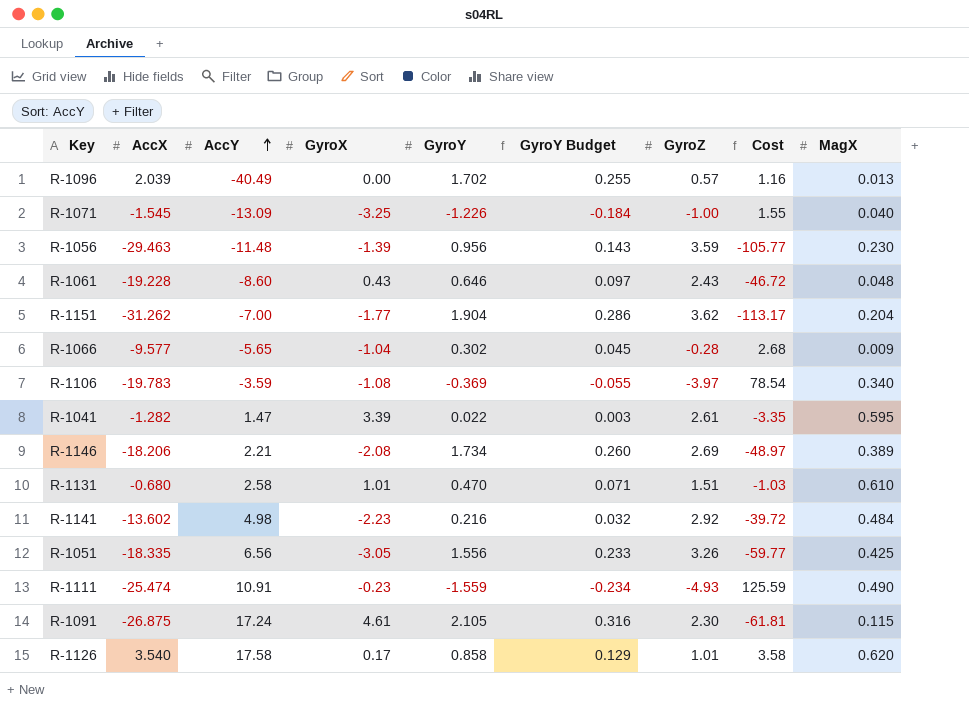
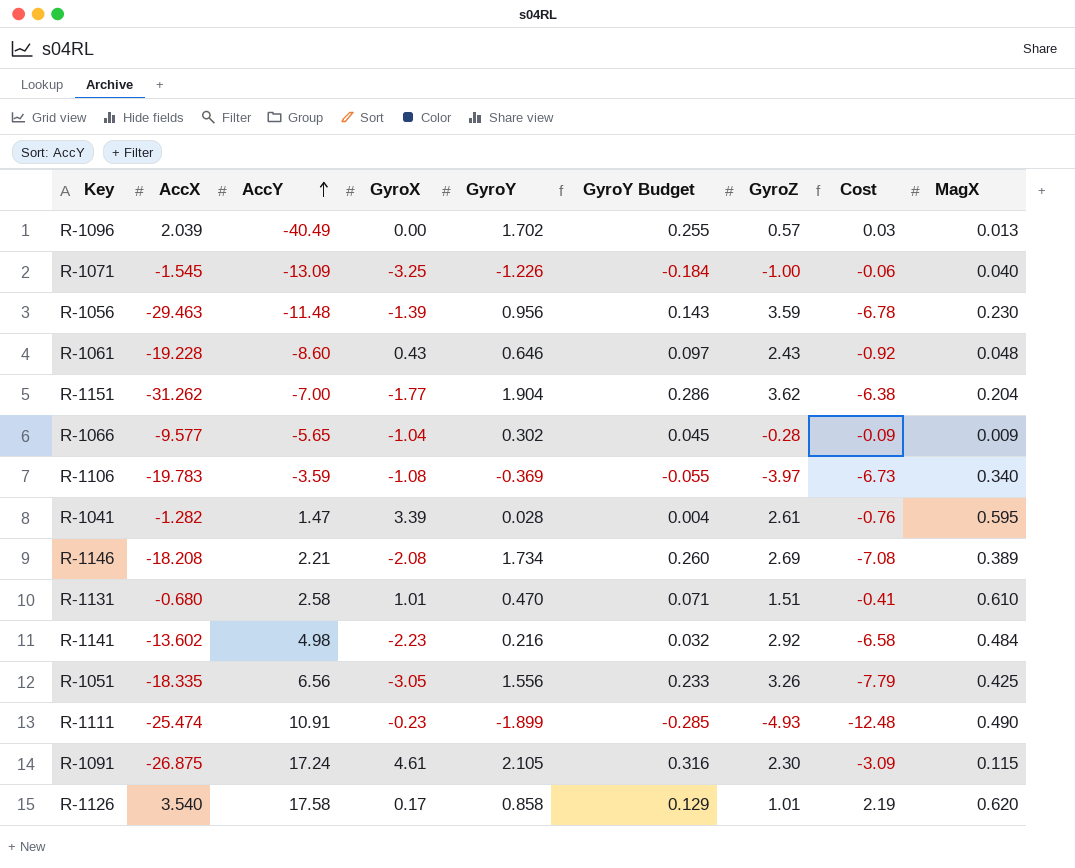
column Cost | formula: [AccX] * [GyroZ] -> [AccX] * [MagX]
R-1041 | GyroY: 0.022 -> 0.028
R-1041 | GyroY Budget: 0.003 -> 0.004
R-1146 | AccX: -18.206 -> -18.208
R-1111 | GyroY: -1.559 -> -1.899
R-1111 | GyroY Budget: -0.234 -> -0.285

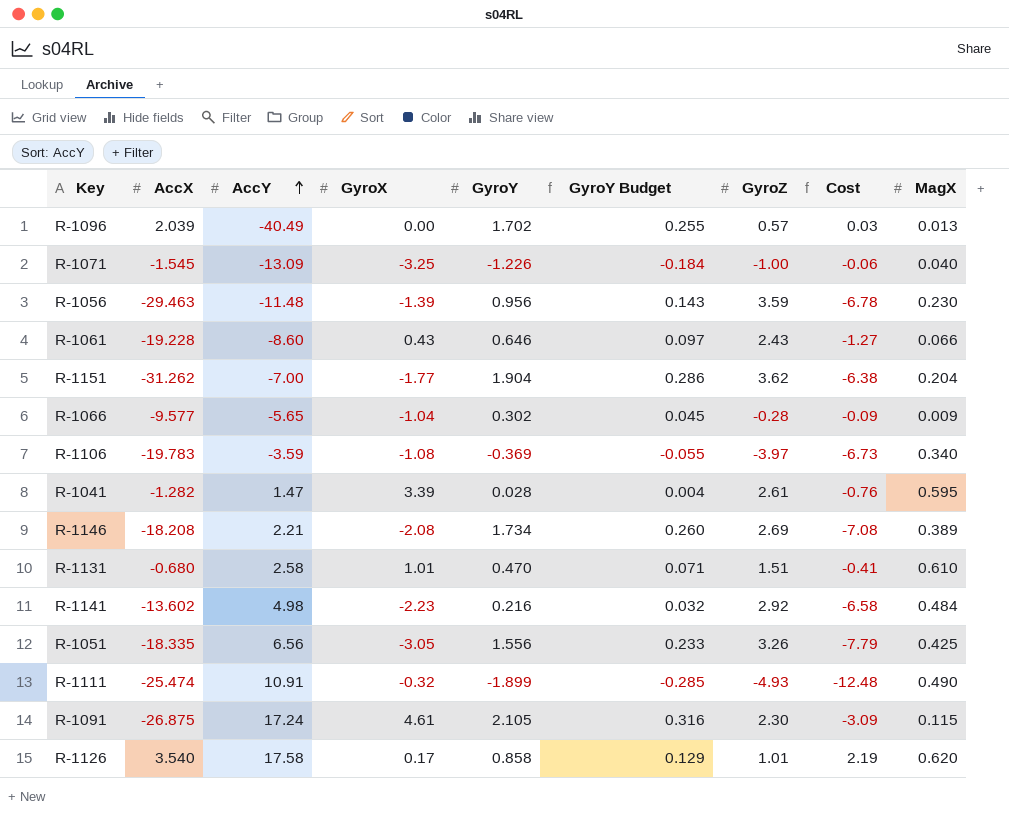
R-1061 | Cost: -0.92 -> -1.27
R-1061 | MagX: 0.048 -> 0.066
R-1111 | GyroX: -0.23 -> -0.32

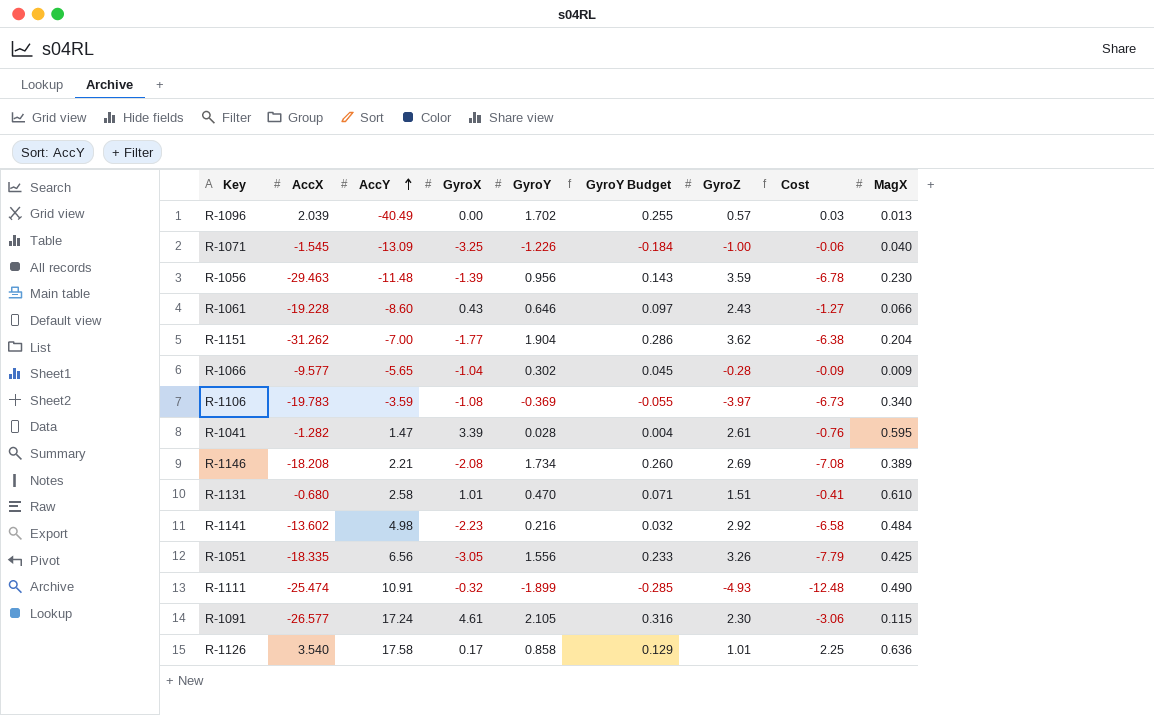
R-1091 | AccX: -26.875 -> -26.577
R-1091 | Cost: -3.09 -> -3.06
R-1126 | Cost: 2.19 -> 2.25
R-1126 | MagX: 0.620 -> 0.636

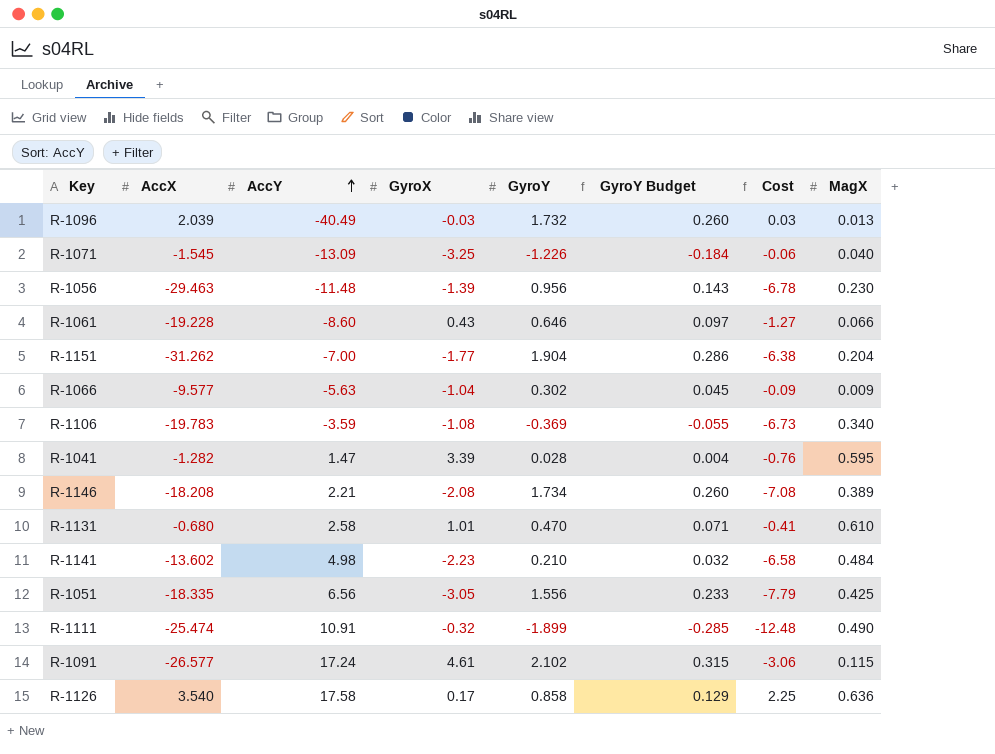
column GyroZ | position: 7 -> none
R-1096 | GyroX: 0.00 -> -0.03
R-1096 | GyroY: 1.702 -> 1.732
R-1096 | GyroY Budget: 0.255 -> 0.260
R-1066 | AccY: -5.65 -> -5.63
R-1141 | GyroY: 0.216 -> 0.210
R-1091 | GyroY: 2.105 -> 2.102
R-1091 | GyroY Budget: 0.316 -> 0.315

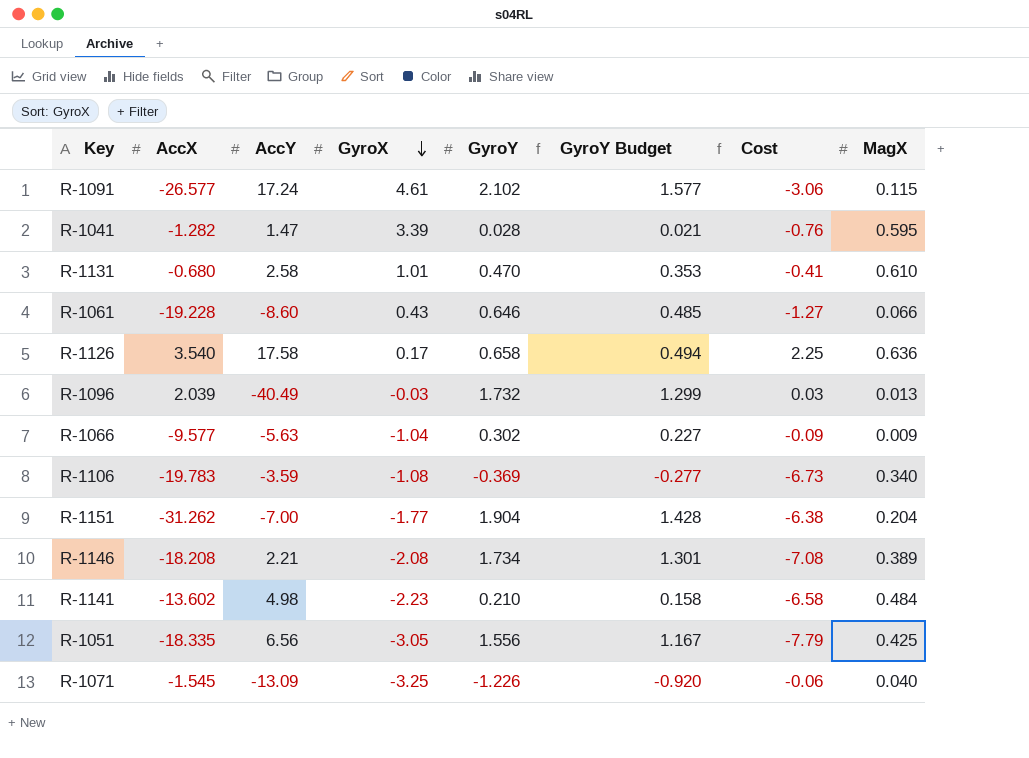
row order: AccY ascending -> GyroX descending
column GyroY Budget | formula: [GyroY] * 0.15 -> [GyroY] * 0.75
row R-1056: -29.463 | -11.48 | -1.39 | 0.956 | 0.143 | -6.78 | 0.230 -> none
row R-1111: -25.474 | 10.91 | -0.32 | -1.899 | -0.285 | -12.48 | 0.490 -> none
R-1126 | GyroY: 0.858 -> 0.658

